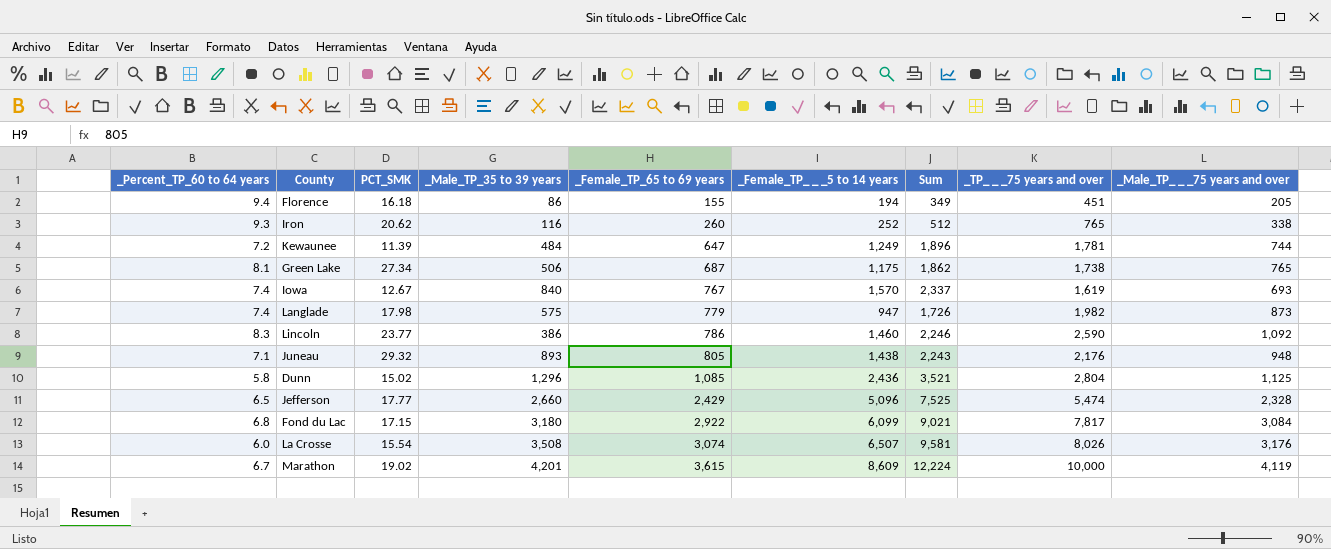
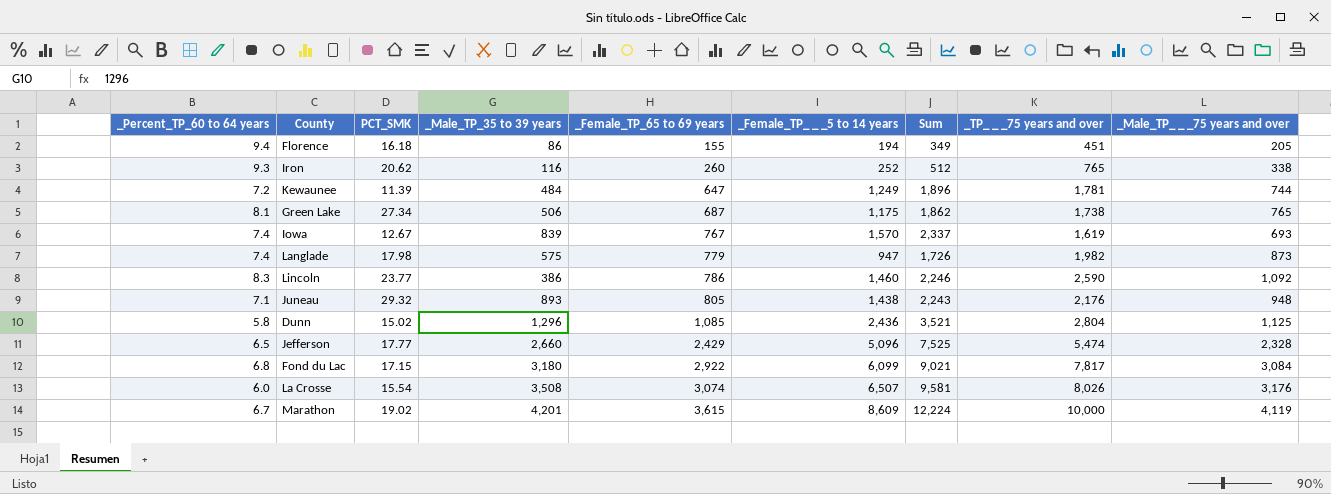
Iowa | _Male_TP_35 to 39 years: 840 -> 839

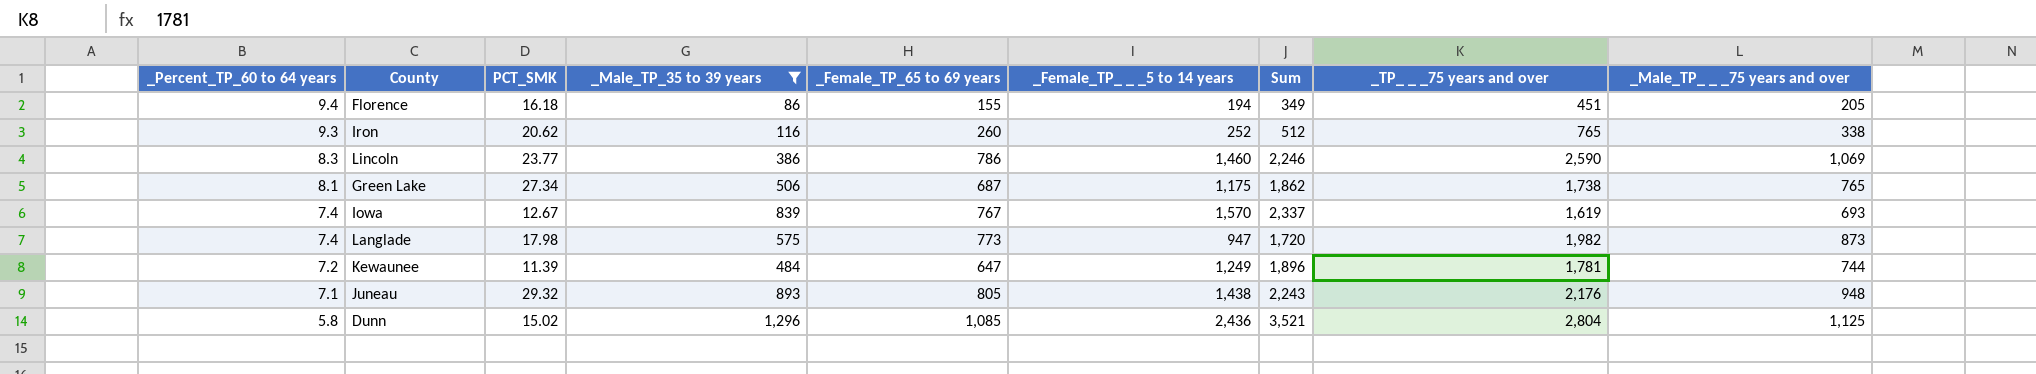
filter: none -> _Male_TP_35 to 39 years <= 1,296
row order: _Female_TP_65 to 69 years ascending -> _Percent_TP_60 to 64 years descending
Lincoln | _Male_TP_ _ _75 years and over: 1,092 -> 1,069
Langlade | _Female_TP_65 to 69 years: 779 -> 773
Langlade | Sum: 1,726 -> 1,720

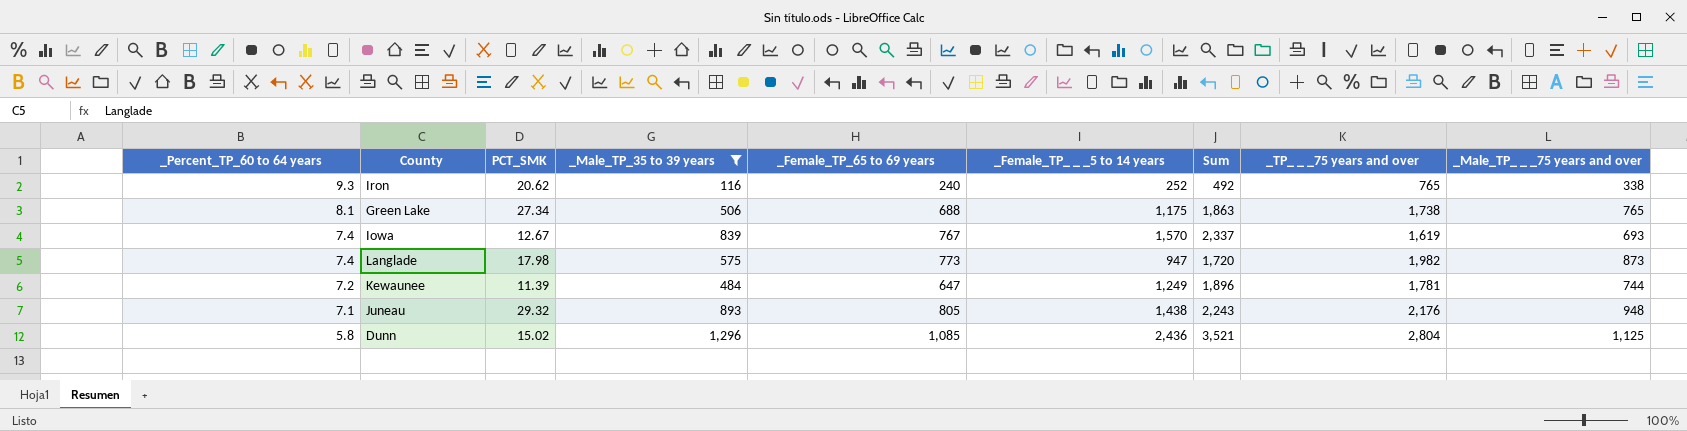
row Florence: 9.4 | 16.18 | 86 | 155 | 194 | 349 | 451 | 205 -> none
row Lincoln: 8.3 | 23.77 | 386 | 786 | 1,460 | 2,246 | 2,590 | 1,069 -> none
Iron | _Female_TP_65 to 69 years: 260 -> 240
Iron | Sum: 512 -> 492
Green Lake | _Female_TP_65 to 69 years: 687 -> 688
Green Lake | Sum: 1,862 -> 1,863

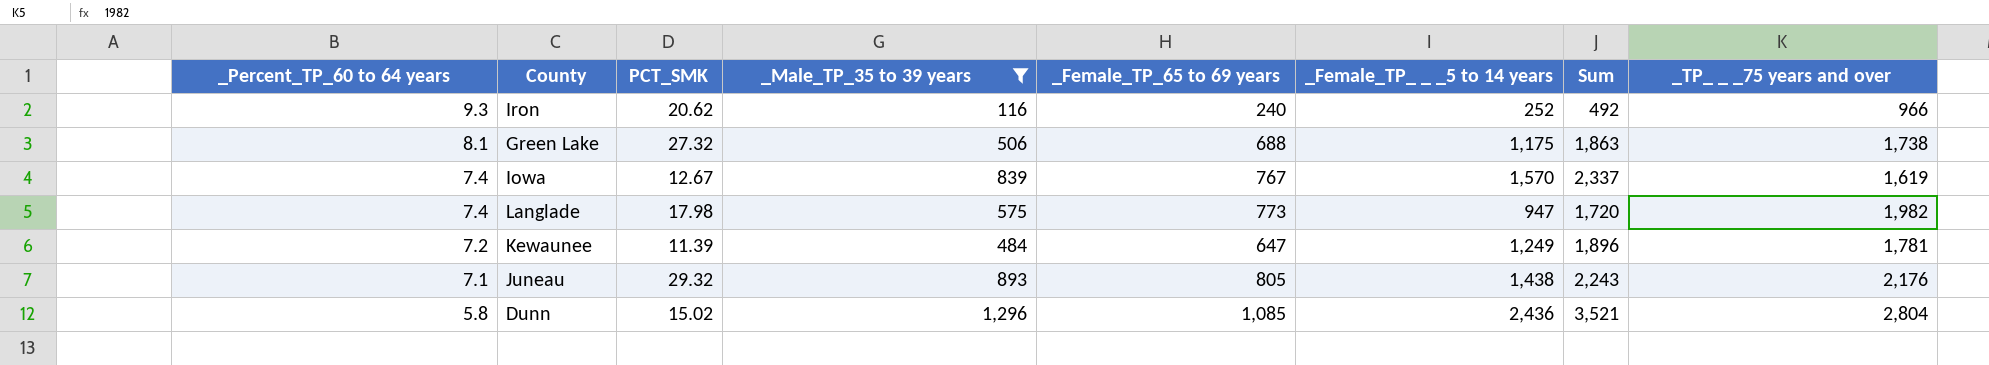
column _Male_TP_ _ _75 years and over | position: 9 -> none
Iron | _TP_ _ _75 years and over: 765 -> 966
Green Lake | PCT_SMK: 27.34 -> 27.32

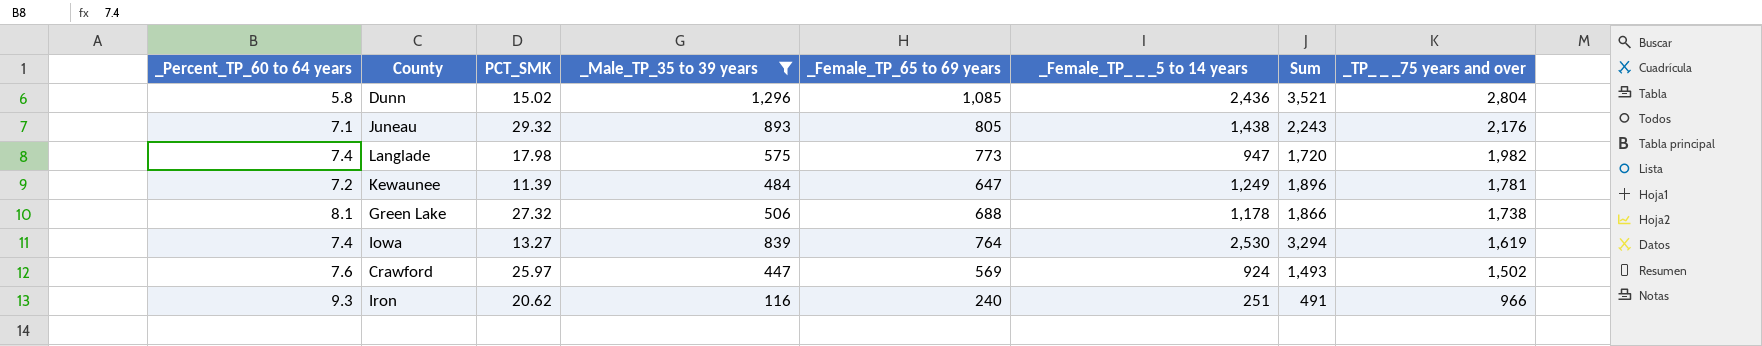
row order: _Percent_TP_60 to 64 years descending -> _TP_ _ _75 years and over descending
Green Lake | _Female_TP_ _ _5 to 14 years: 1,175 -> 1,178
Green Lake | Sum: 1,863 -> 1,866
Iowa | PCT_SMK: 12.67 -> 13.27
Iowa | _Female_TP_65 to 69 years: 767 -> 764
Iowa | _Female_TP_ _ _5 to 14 years: 1,570 -> 2,530
Iowa | Sum: 2,337 -> 3,294
row Crawford: none -> 7.6 | 25.97 | 447 | 569 | 924 | 1,493 | 1,502
Iron | _Female_TP_ _ _5 to 14 years: 252 -> 251
Iron | Sum: 492 -> 491

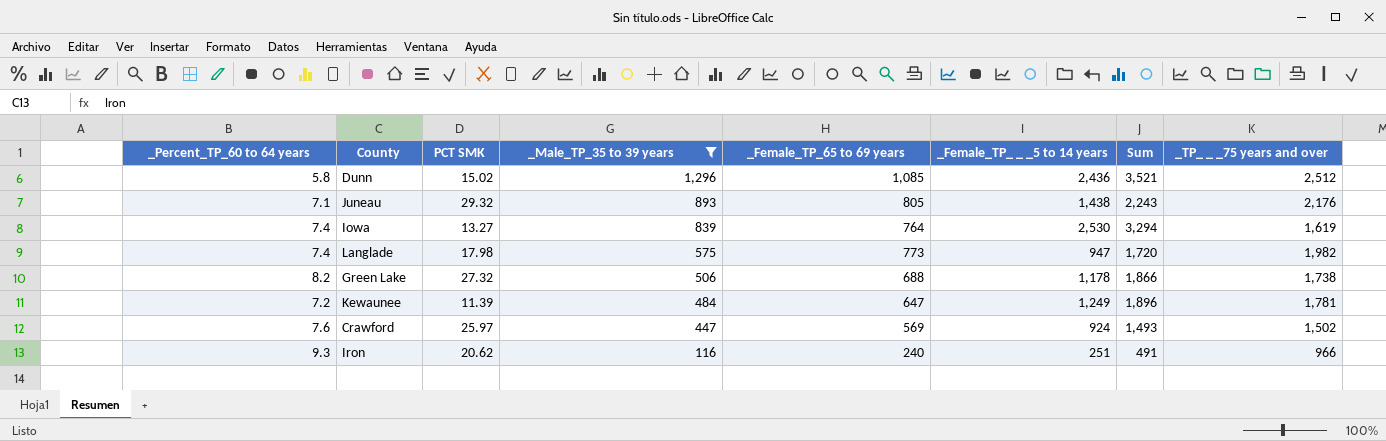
row order: _TP_ _ _75 years and over descending -> _Male_TP_35 to 39 years descending
column name: PCT_SMK -> PCT SMK
Dunn | _TP_ _ _75 years and over: 2,804 -> 2,512
Green Lake | _Percent_TP_60 to 64 years: 8.1 -> 8.2

